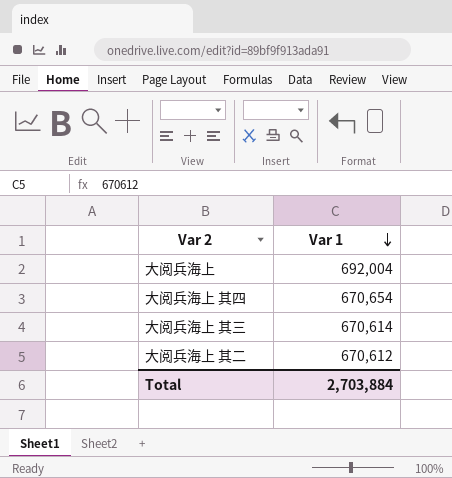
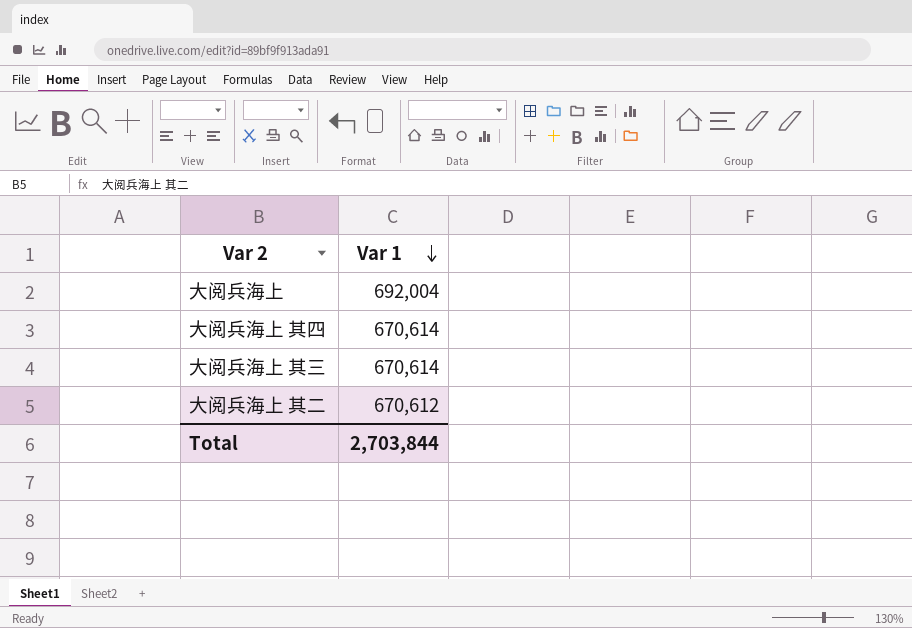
大阅兵海上 其四 | Var 1: 670,654 -> 670,614
Total | Var 1: 2,703,884 -> 2,703,844

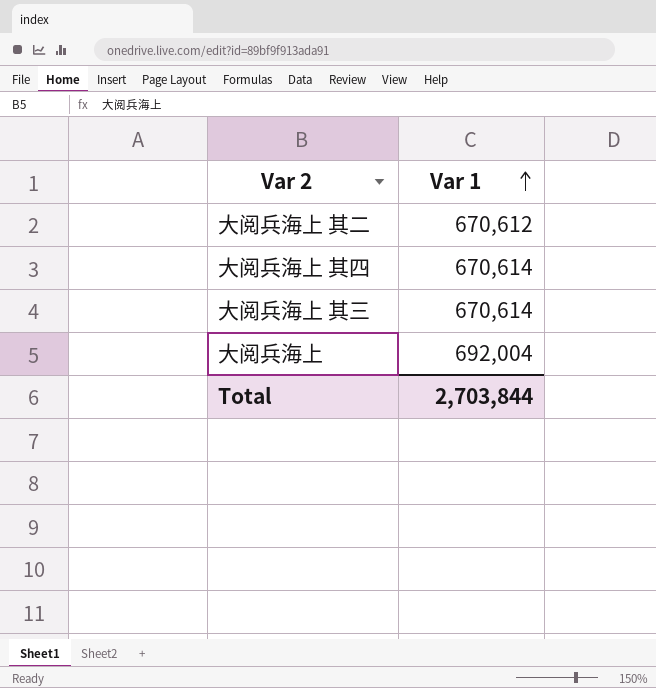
row order: Var 1 descending -> Var 1 ascending

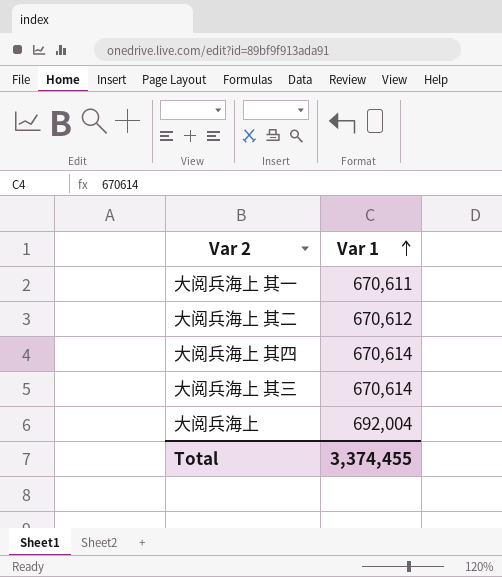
row 大阅兵海上 其一: none -> 670,611
Total | Var 1: 2,703,844 -> 3,374,455

